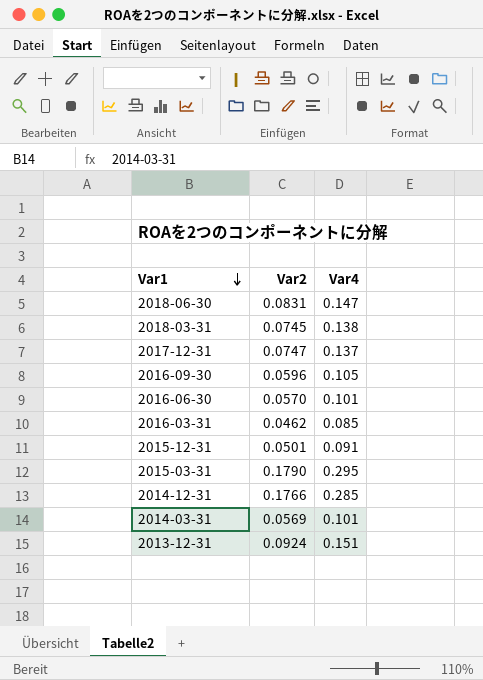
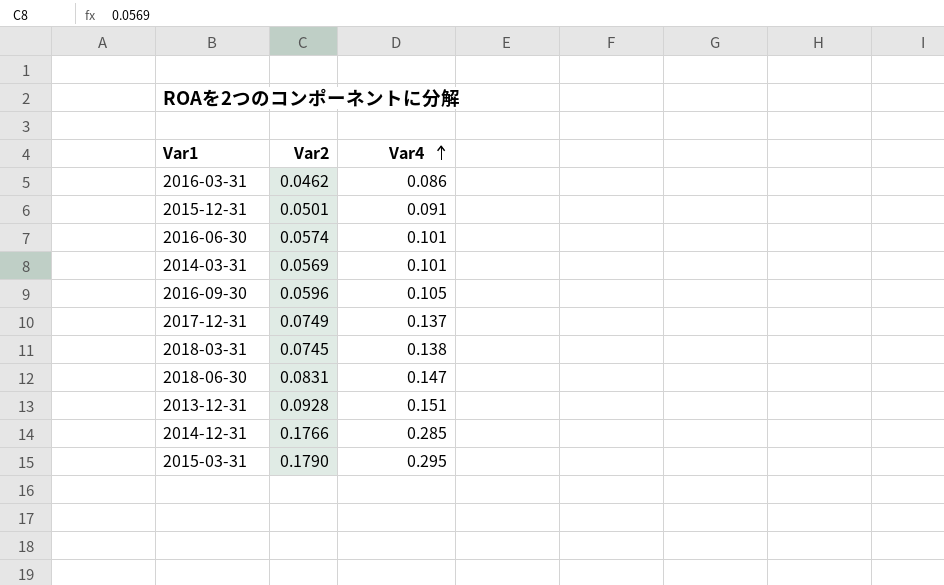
row order: Var1 descending -> Var4 ascending
2016-03-31 | Var4: 0.085 -> 0.086
2016-06-30 | Var2: 0.0570 -> 0.0574
2017-12-31 | Var2: 0.0747 -> 0.0749
2013-12-31 | Var2: 0.0924 -> 0.0928

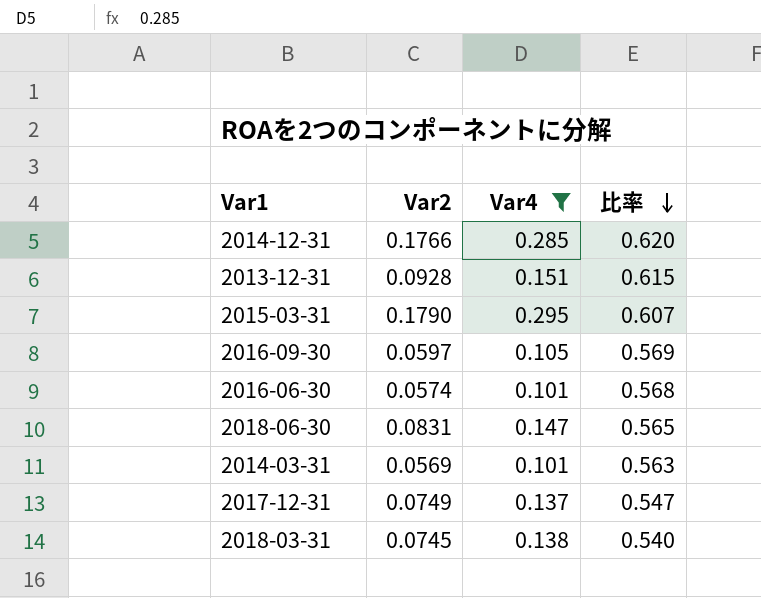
filter: none -> Var4 >= 0.101
row order: Var4 ascending -> 比率 descending
column 比率 | formula: none -> [Var2] / [Var4]
2016-09-30 | Var2: 0.0596 -> 0.0597

